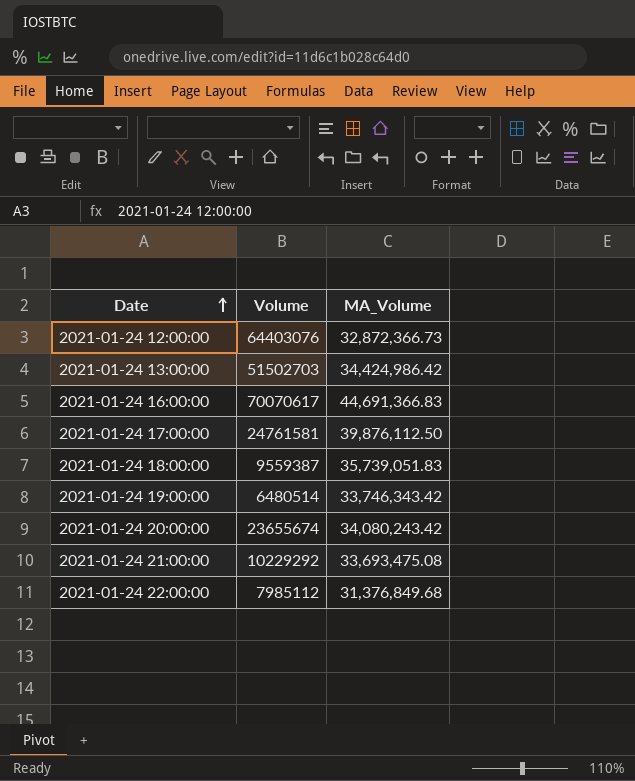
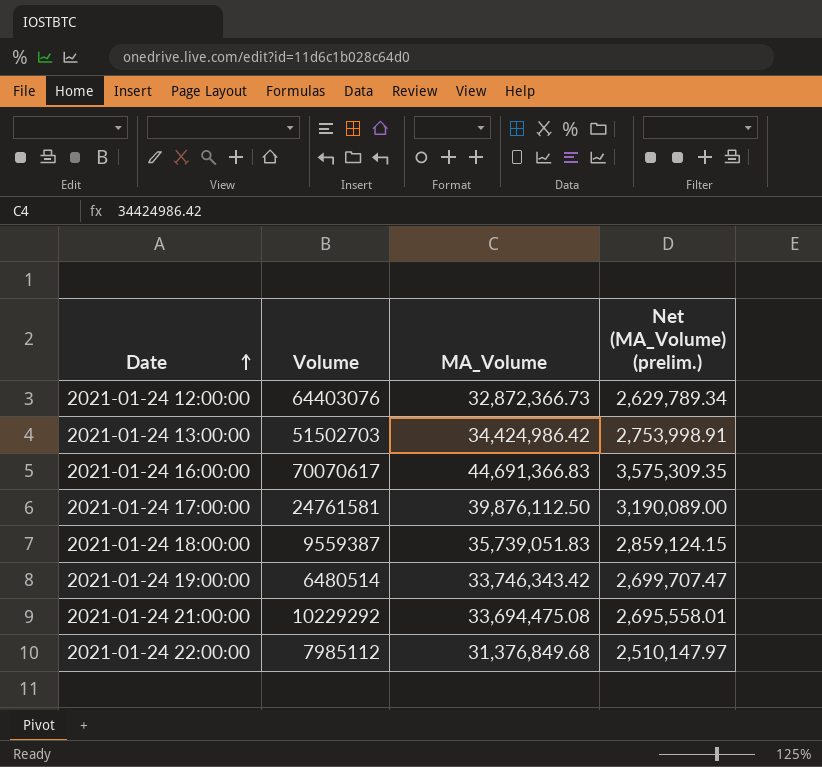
column Net (MA_Volume) (prelim.) | formula: none -> [MA_Volume] * 0.08
row 2021-01-24 20:00:00: 23655674 | 34,080,243.42 -> none
2021-01-24 21:00:00 | MA_Volume: 33,693,475.08 -> 33,694,475.08

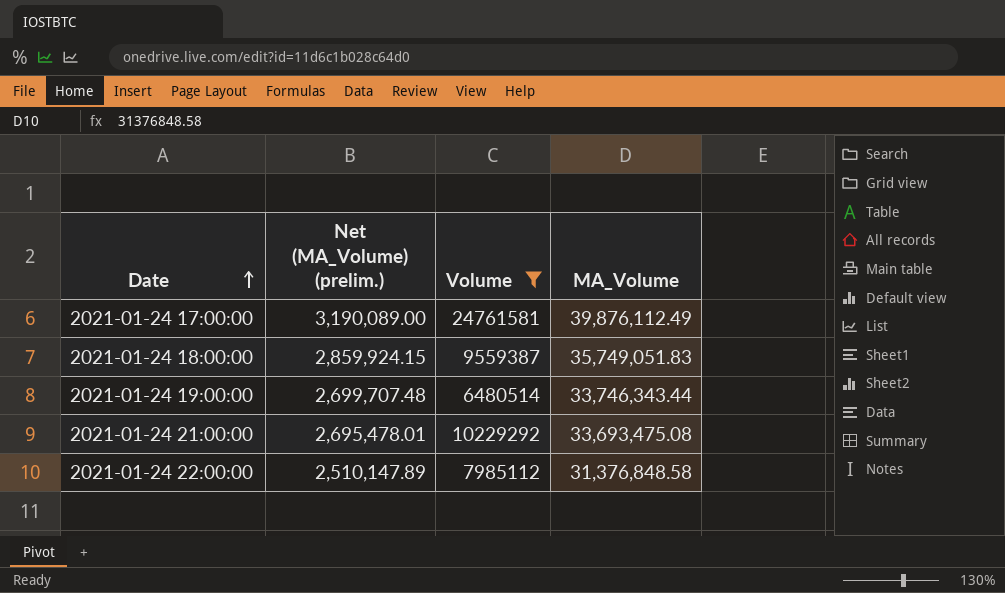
filter: none -> Volume <= 24761581
column Net (MA_Volume) (prelim.) | position: 4 -> 2
2021-01-24 17:00:00 | MA_Volume: 39,876,112.50 -> 39,876,112.49
2021-01-24 18:00:00 | Net (MA_Volume) (prelim.): 2,859,124.15 -> 2,859,924.15
2021-01-24 18:00:00 | MA_Volume: 35,739,051.83 -> 35,749,051.83
2021-01-24 19:00:00 | Net (MA_Volume) (prelim.): 2,699,707.47 -> 2,699,707.48
2021-01-24 19:00:00 | MA_Volume: 33,746,343.42 -> 33,746,343.44
2021-01-24 21:00:00 | Net (MA_Volume) (prelim.): 2,695,558.01 -> 2,695,478.01
2021-01-24 21:00:00 | MA_Volume: 33,694,475.08 -> 33,693,475.08
2021-01-24 22:00:00 | Net (MA_Volume) (prelim.): 2,510,147.97 -> 2,510,147.89
2021-01-24 22:00:00 | MA_Volume: 31,376,849.68 -> 31,376,848.58

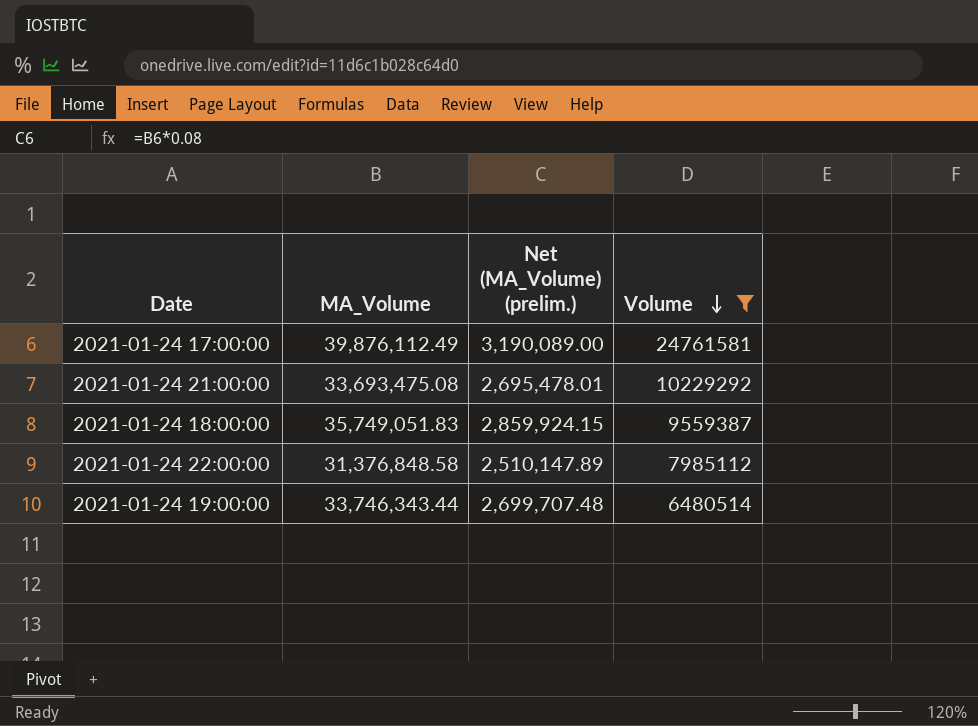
row order: Date ascending -> Volume descending
column MA_Volume | position: 4 -> 2

